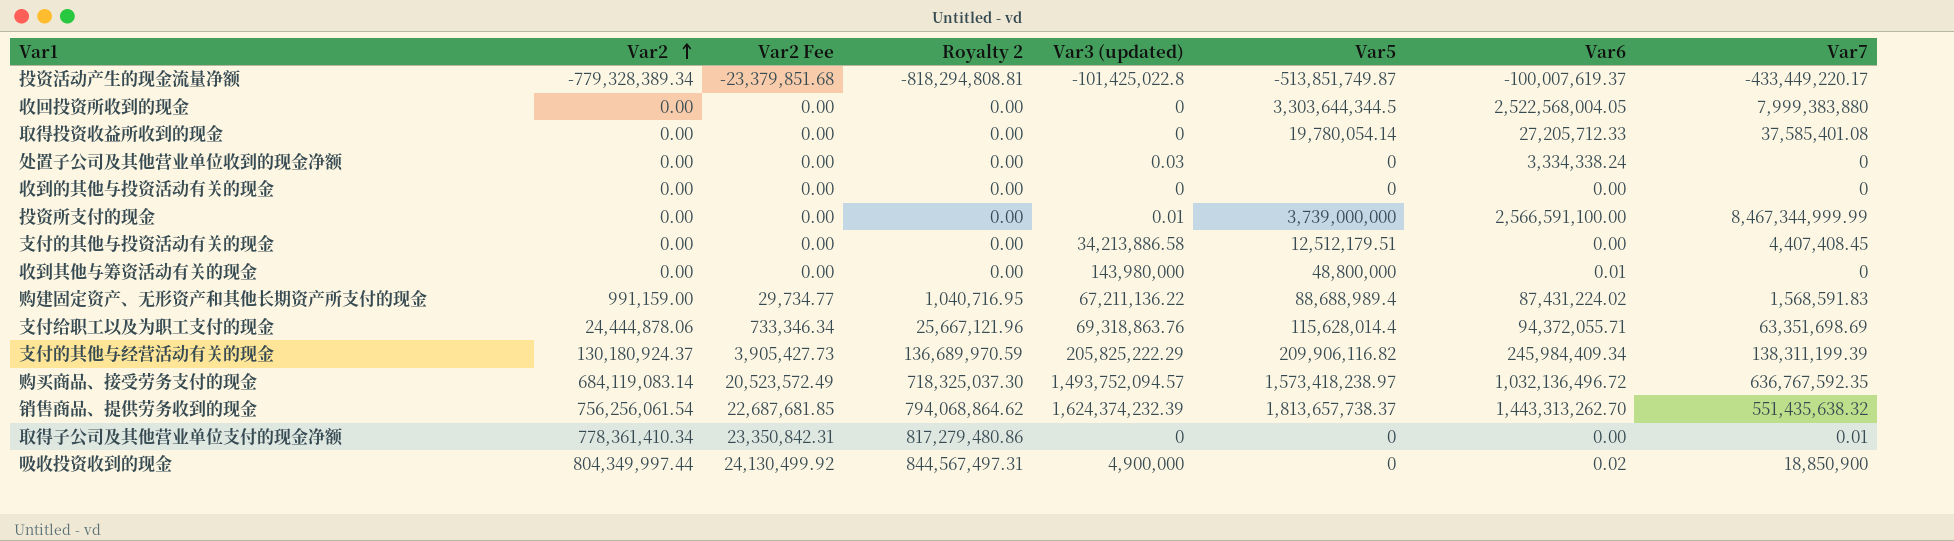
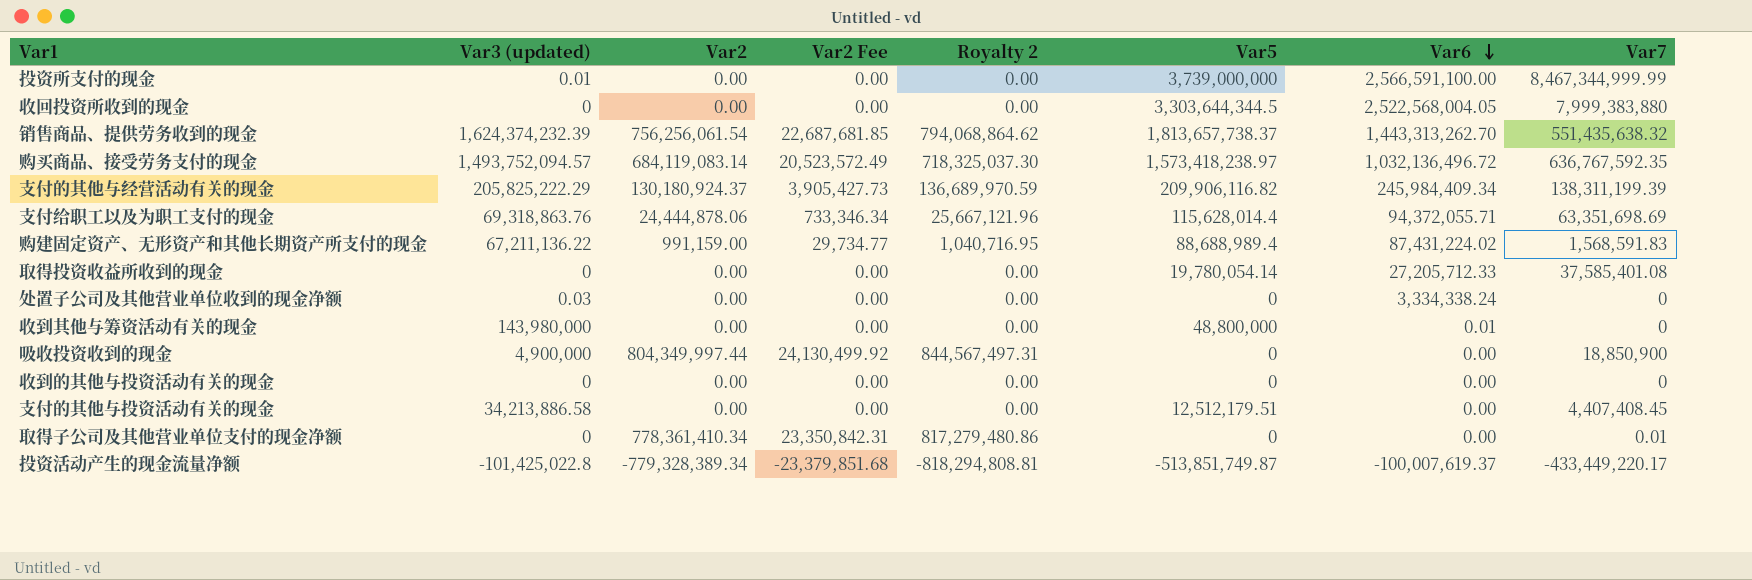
row order: Var2 ascending -> Var6 descending
column Var3 (updated) | position: 5 -> 2
吸收投资收到的现金 | Var6: 0.02 -> 0.00

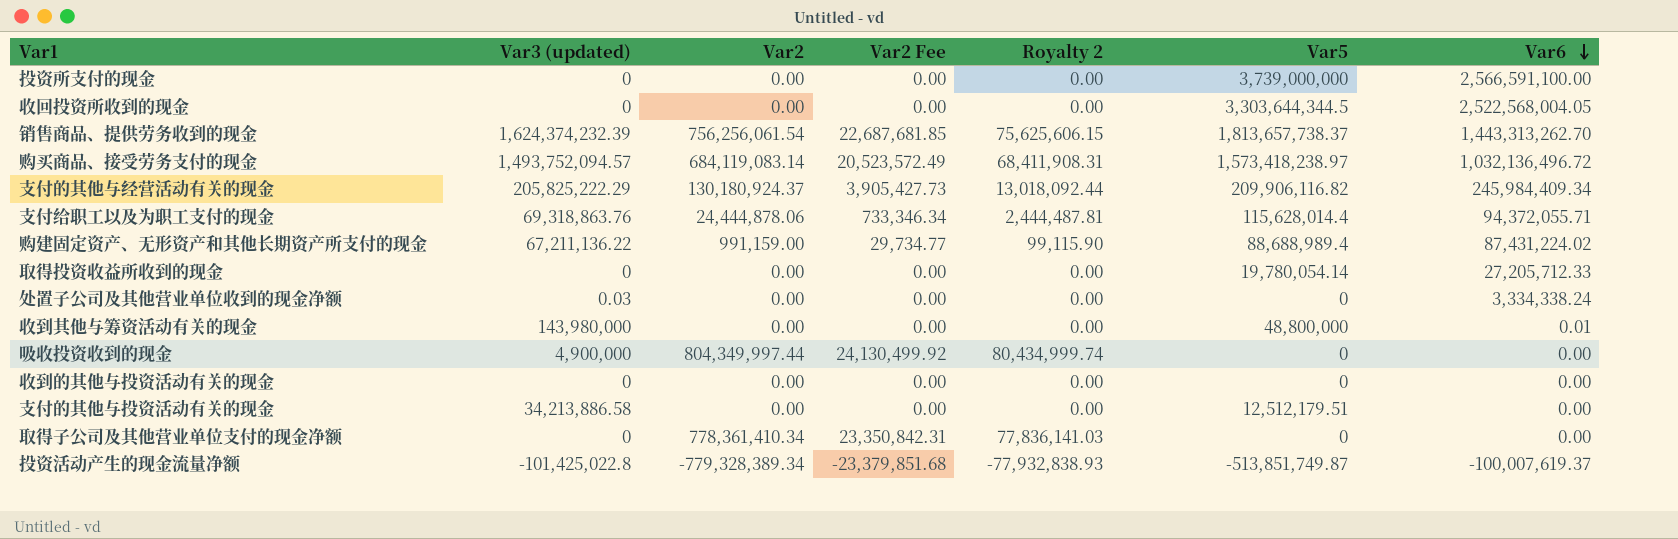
column Var7 | position: 8 -> none
column Royalty 2 | formula: [Var2] * 1.05 -> [Var2] * 0.1
投资所支付的现金 | Var3 (updated): 0.01 -> 0

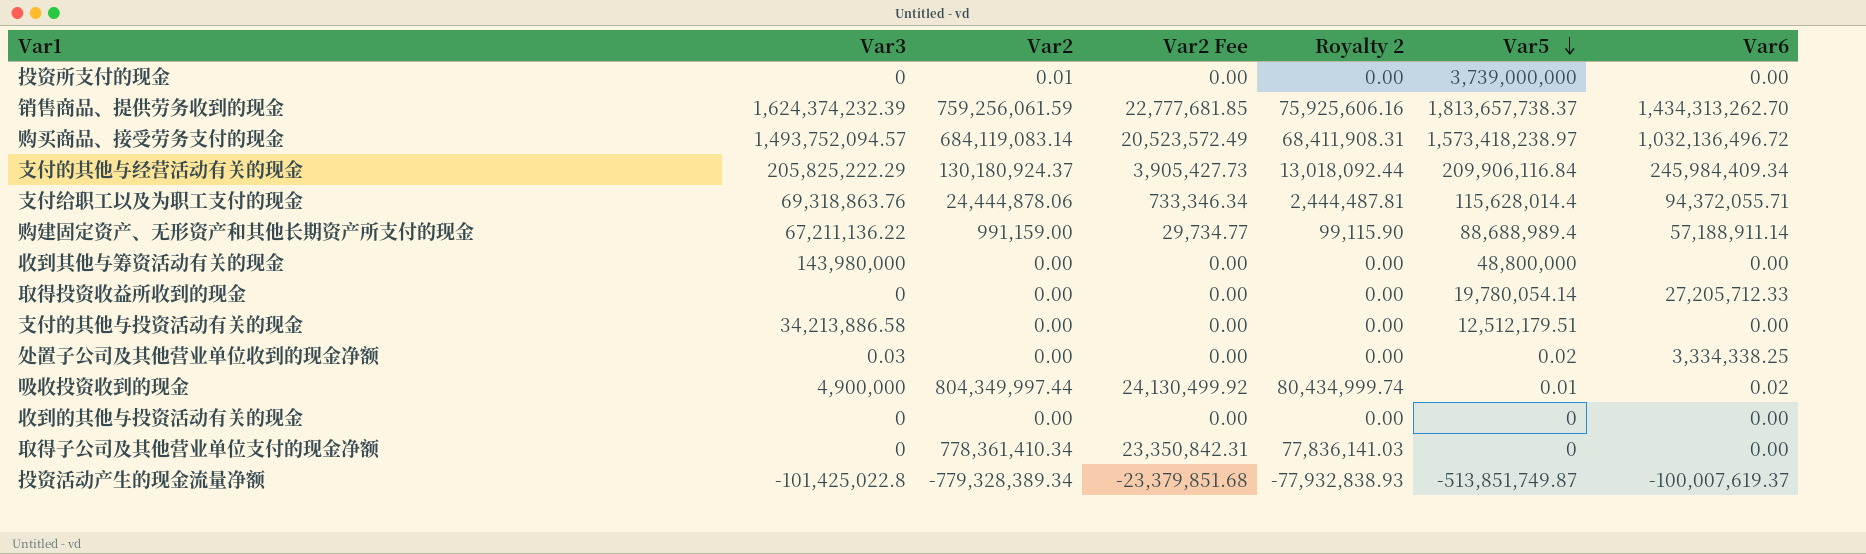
row order: Var6 descending -> Var5 descending
column name: Var3 (updated) -> Var3
row 收回投资所收到的现金: 0 | 0.00 | 0.00 | 0.00 | 3,303,644,344.5 | 2,522,568,004.05 -> none
投资所支付的现金 | Var2: 0.00 -> 0.01
投资所支付的现金 | Var6: 2,566,591,100.00 -> 0.00
销售商品、提供劳务收到的现金 | Var2: 756,256,061.54 -> 759,256,061.59
销售商品、提供劳务收到的现金 | Var2 Fee: 22,687,681.85 -> 22,777,681.85
销售商品、提供劳务收到的现金 | Royalty 2: 75,625,606.15 -> 75,925,606.16
销售商品、提供劳务收到的现金 | Var6: 1,443,313,262.70 -> 1,434,313,262.70
支付的其他与经营活动有关的现金 | Var5: 209,906,116.82 -> 209,906,116.84
购建固定资产、无形资产和其他长期资产所支付的现金 | Var6: 87,431,224.02 -> 57,188,911.14
收到其他与筹资活动有关的现金 | Var6: 0.01 -> 0.00
处置子公司及其他营业单位收到的现金净额 | Var5: 0 -> 0.02
处置子公司及其他营业单位收到的现金净额 | Var6: 3,334,338.24 -> 3,334,338.25
吸收投资收到的现金 | Var5: 0 -> 0.01
吸收投资收到的现金 | Var6: 0.00 -> 0.02

